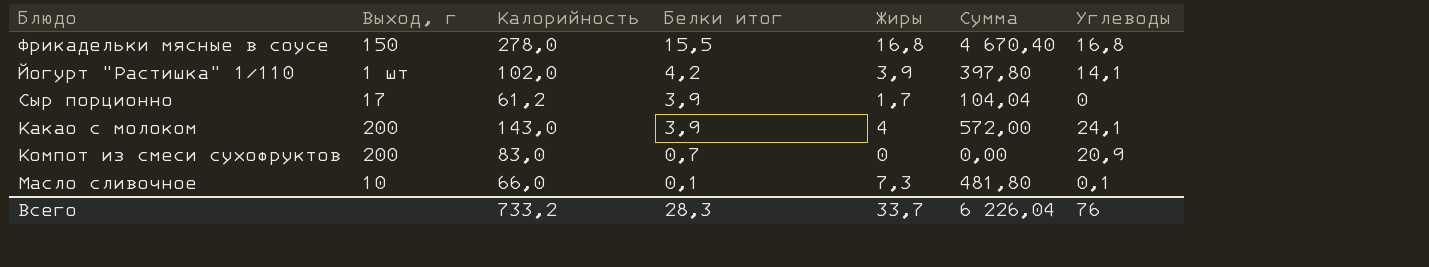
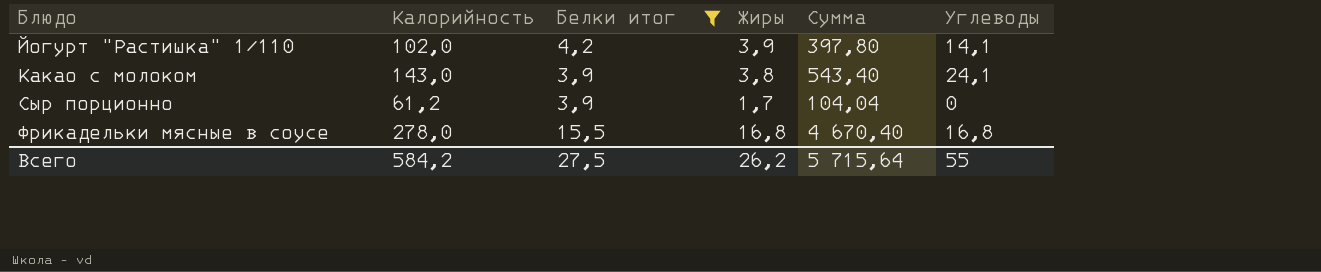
filter: none -> Белки итог >= 3,9
row order: Белки итог descending -> Блюдо ascending
column Выход, г | position: 2 -> none
Какао с молоком | Жиры: 4 -> 3,8
Какао с молоком | Сумма: 572,00 -> 543,40
Всего | Калорийность: 733,2 -> 584,2
Всего | Белки итог: 28,3 -> 27,5
Всего | Жиры: 33,7 -> 26,2
Всего | Сумма: 6 226,04 -> 5 715,64
Всего | Углеводы: 76 -> 55

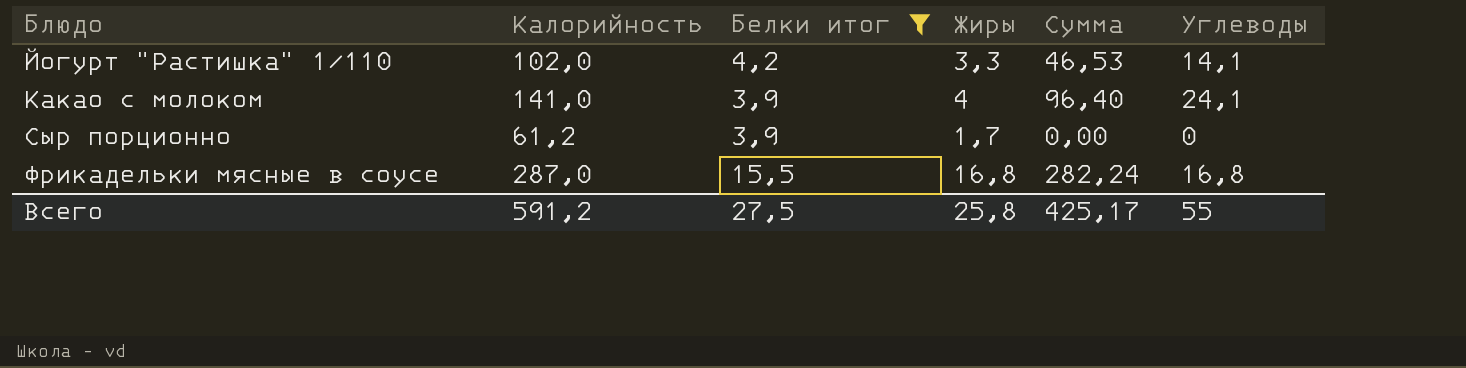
column Сумма | formula: [Калорийность] * [Жиры] -> [Жиры] * [Углеводы]
Йогурт "Растишка" 1/110 | Жиры: 3,9 -> 3,3
Какао с молоком | Калорийность: 143,0 -> 141,0
Какао с молоком | Жиры: 3,8 -> 4
Фрикадельки мясные в соусе | Калорийность: 278,0 -> 287,0
Всего | Калорийность: 584,2 -> 591,2
Всего | Жиры: 26,2 -> 25,8
Всего | Сумма: 5 715,64 -> 425,17

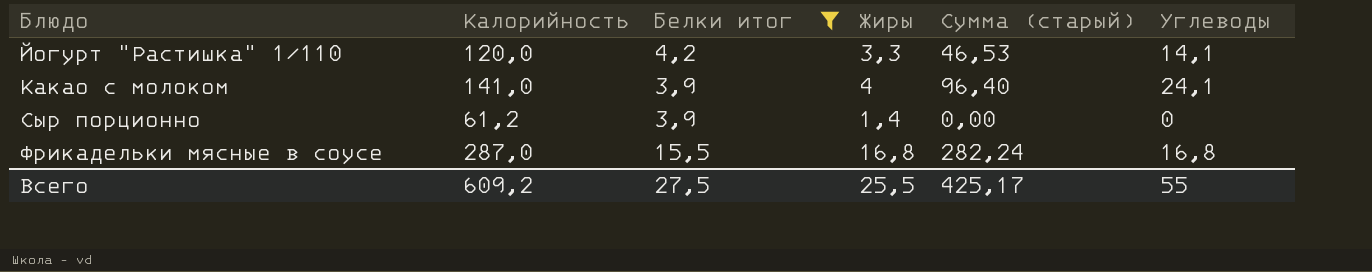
column name: Сумма -> Сумма (старый)
Йогурт "Растишка" 1/110 | Калорийность: 102,0 -> 120,0
Сыр порционно | Жиры: 1,7 -> 1,4
Всего | Калорийность: 591,2 -> 609,2
Всего | Жиры: 25,8 -> 25,5

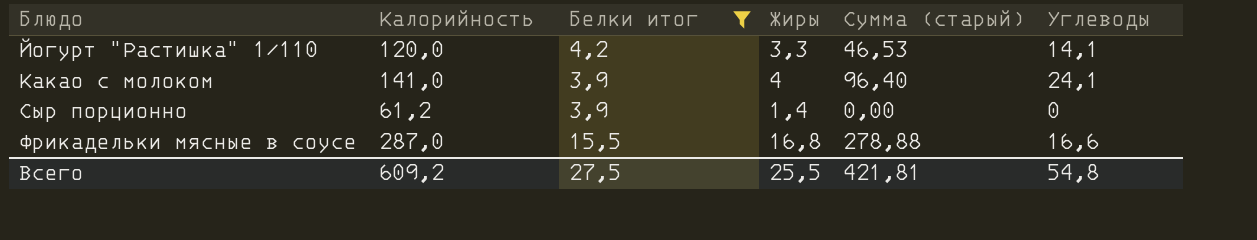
Фрикадельки мясные в соусе | Сумма (старый): 282,24 -> 278,88
Фрикадельки мясные в соусе | Углеводы: 16,8 -> 16,6
Всего | Сумма (старый): 425,17 -> 421,81
Всего | Углеводы: 55 -> 54,8

